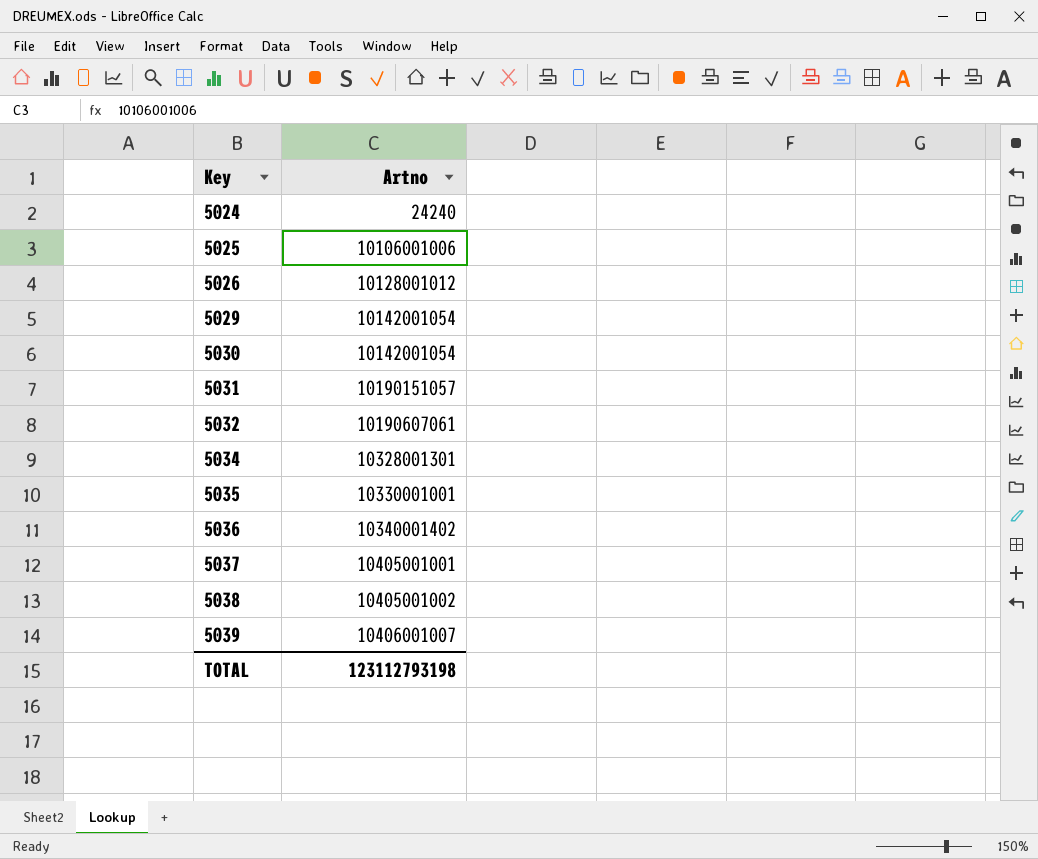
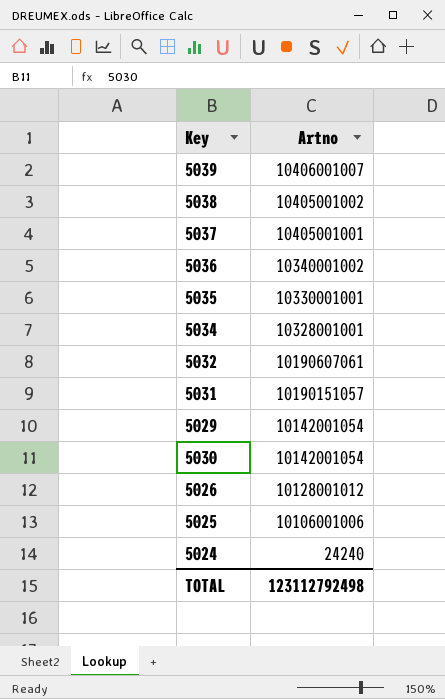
row order: Key ascending -> Artno descending
5036 | Artno: 10340001402 -> 10340001002
5034 | Artno: 10328001301 -> 10328001001
TOTAL | Artno: 123112793198 -> 123112792498

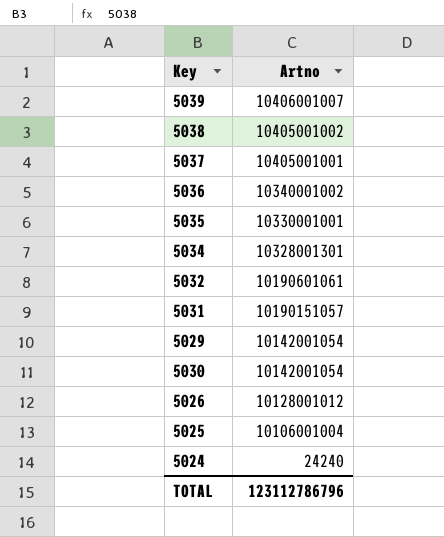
5034 | Artno: 10328001001 -> 10328001301
5032 | Artno: 10190607061 -> 10190601061
5025 | Artno: 10106001006 -> 10106001004
TOTAL | Artno: 123112792498 -> 123112786796

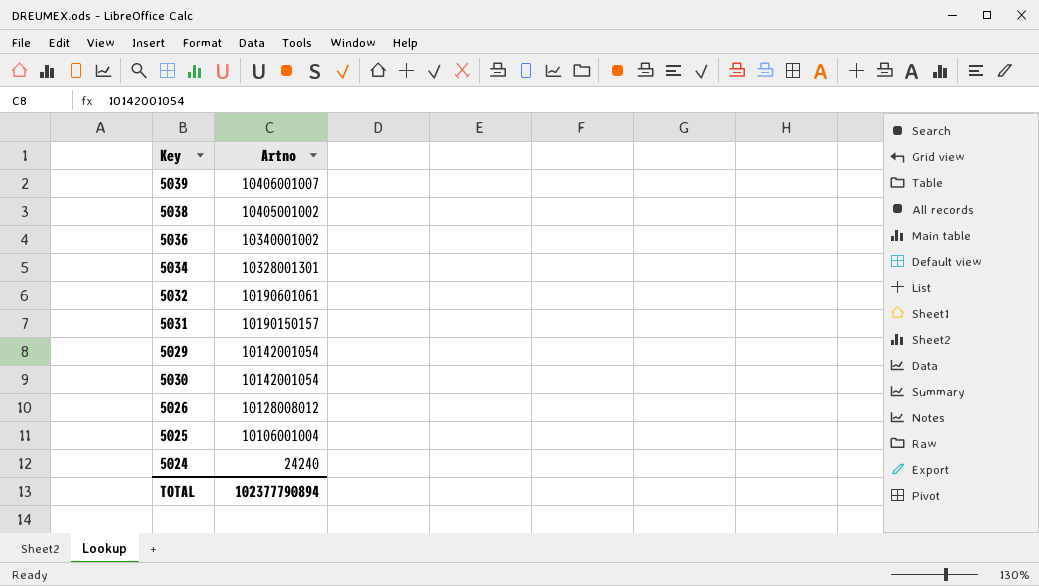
row 5037: 10405001001 -> none
row 5035: 10330001001 -> none
5031 | Artno: 10190151057 -> 10190150157
5026 | Artno: 10128001012 -> 10128008012
TOTAL | Artno: 123112786796 -> 102377790894

